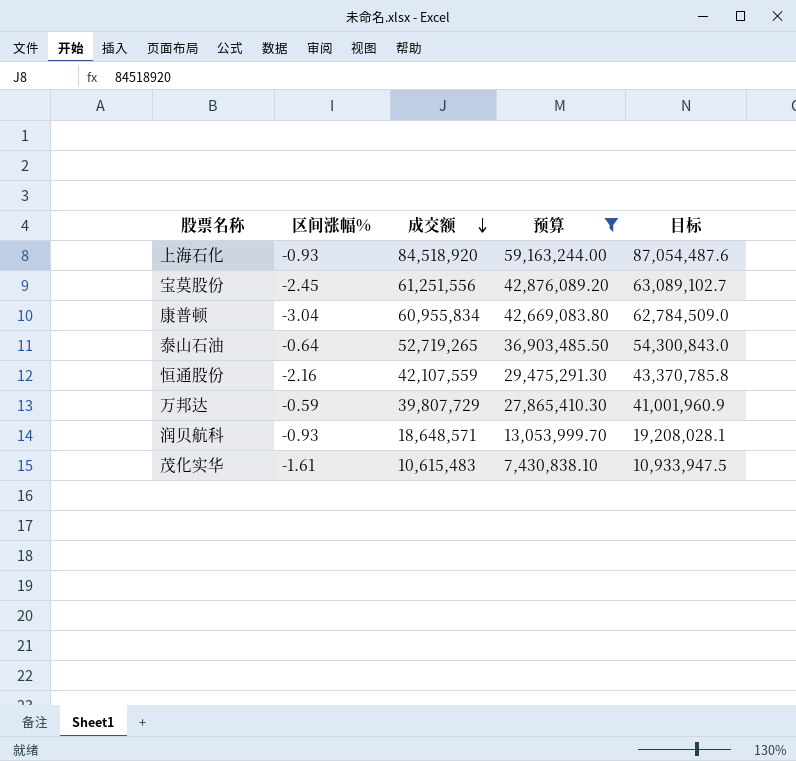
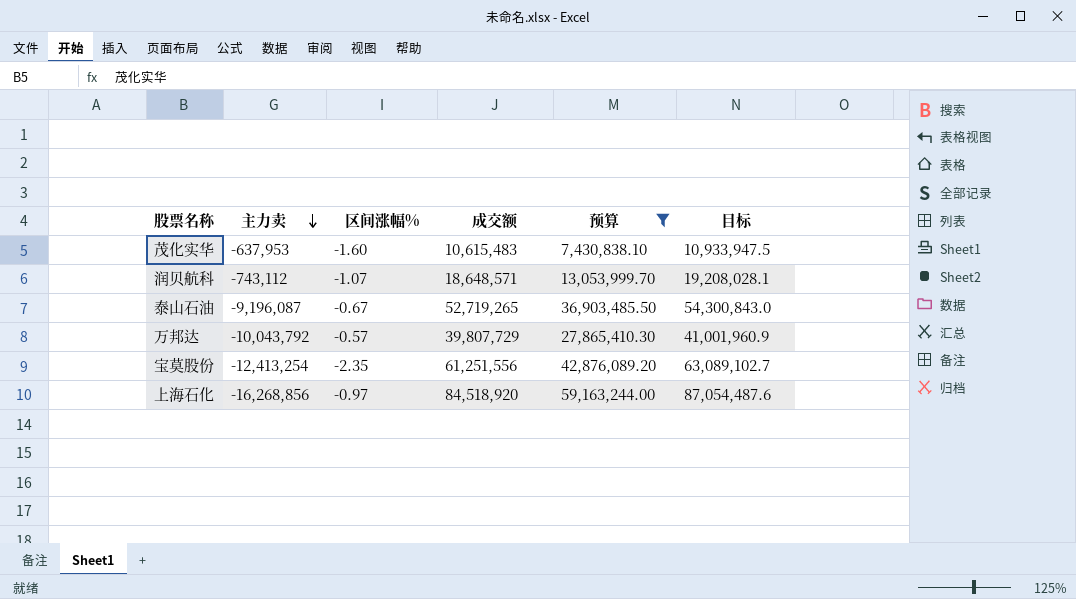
row order: 成交额 descending -> 主力卖 descending
column 主力卖 | position: none -> 2
row 康普顿: -3.04 | 60,955,834 | 42,669,083.80 | 62,784,509.0 -> none
row 恒通股份: -2.16 | 42,107,559 | 29,475,291.30 | 43,370,785.8 -> none
茂化实华 | 区间涨幅%: -1.61 -> -1.60
润贝航科 | 区间涨幅%: -0.93 -> -1.07
泰山石油 | 区间涨幅%: -0.64 -> -0.67
万邦达 | 区间涨幅%: -0.59 -> -0.57
宝莫股份 | 区间涨幅%: -2.45 -> -2.35
上海石化 | 区间涨幅%: -0.93 -> -0.97

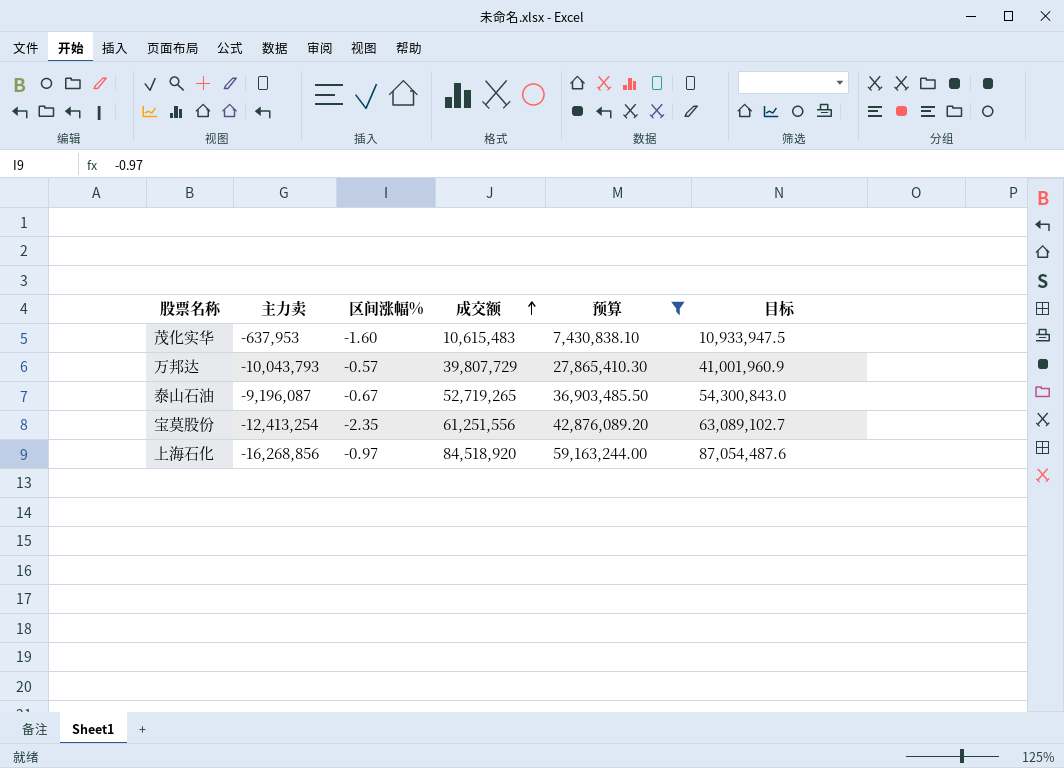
row order: 主力卖 descending -> 成交额 ascending
row 润贝航科: -743,112 | -1.07 | 18,648,571 | 13,053,999.70 | 19,208,028.1 -> none
万邦达 | 主力卖: -10,043,792 -> -10,043,793

